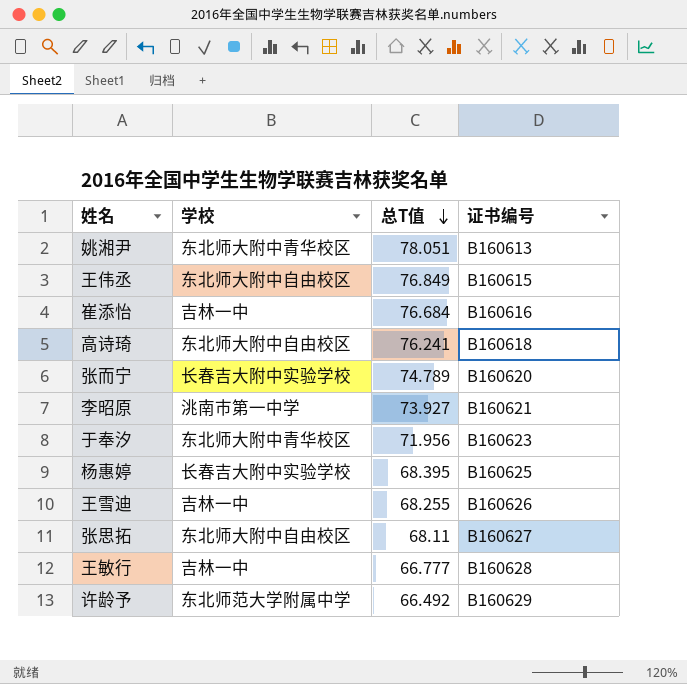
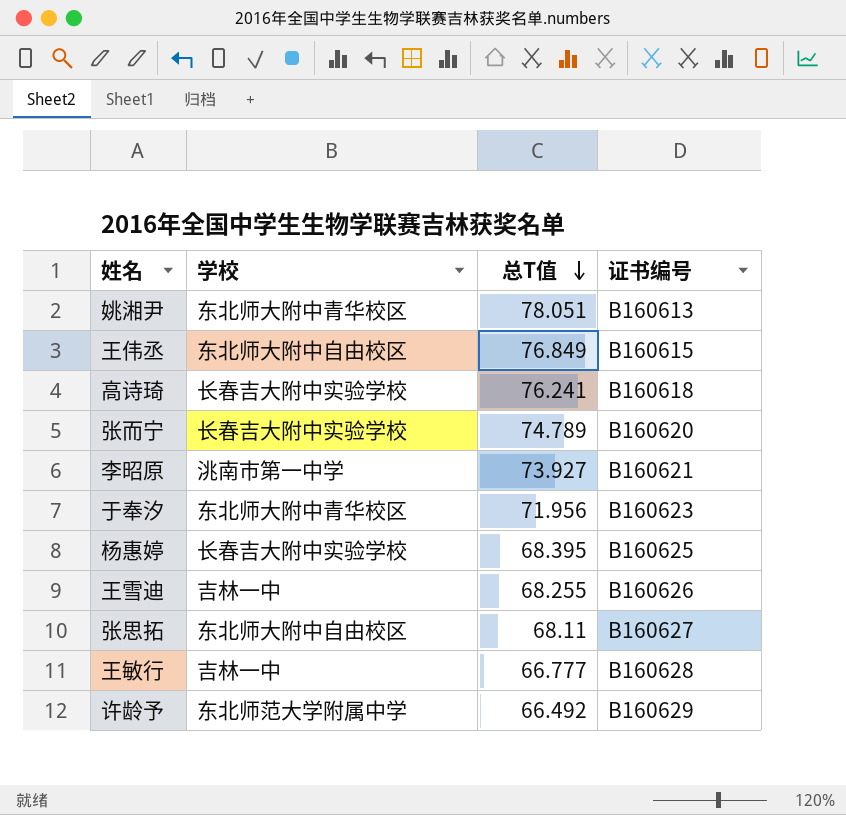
row 崔添怡: 吉林一中 | 76.684 | B160616 -> none
高诗琦 | 学校: 东北师大附中自由校区 -> 长春吉大附中实验学校

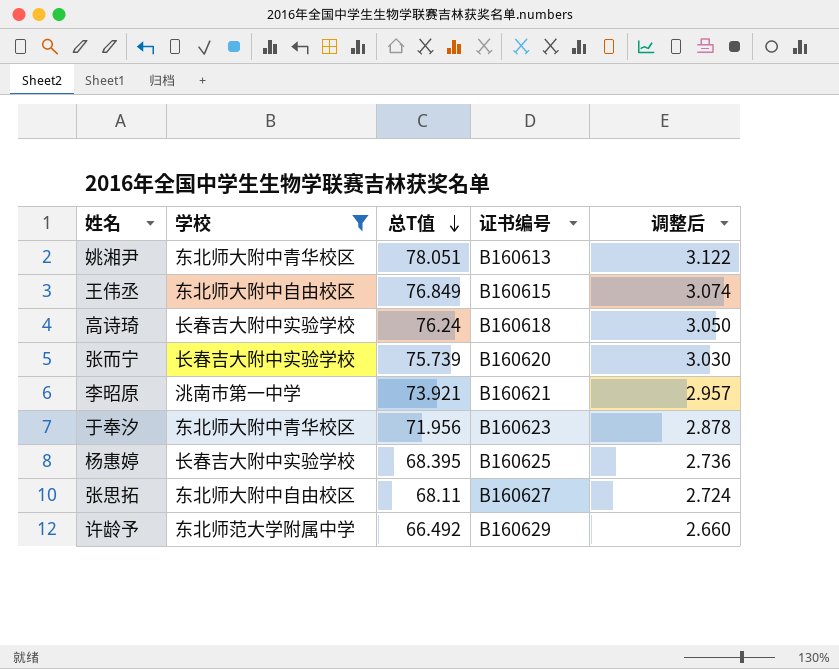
filter: none -> 学校 != 吉林一中
column 调整后 | formula: none -> [总T值] * 0.04
高诗琦 | 总T值: 76.241 -> 76.24
张而宁 | 总T值: 74.789 -> 75.739
李昭原 | 总T值: 73.927 -> 73.921

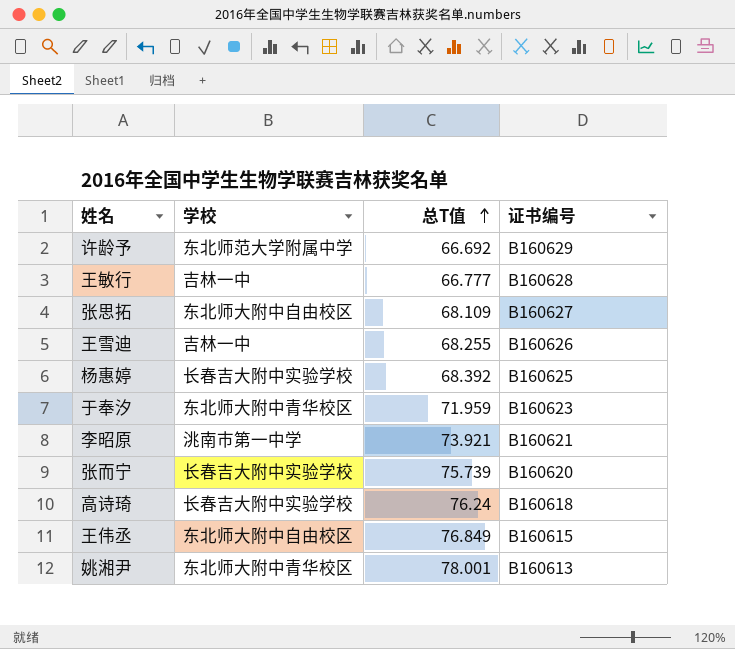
filter: 学校 != 吉林一中 -> none
row order: 总T值 descending -> 总T值 ascending
column 调整后 | formula: [总T值] * 0.04 -> none
许龄予 | 总T值: 66.492 -> 66.692
张思拓 | 总T值: 68.11 -> 68.109
杨惠婷 | 总T值: 68.395 -> 68.392
于奉汐 | 总T值: 71.956 -> 71.959
姚湘尹 | 总T值: 78.051 -> 78.001

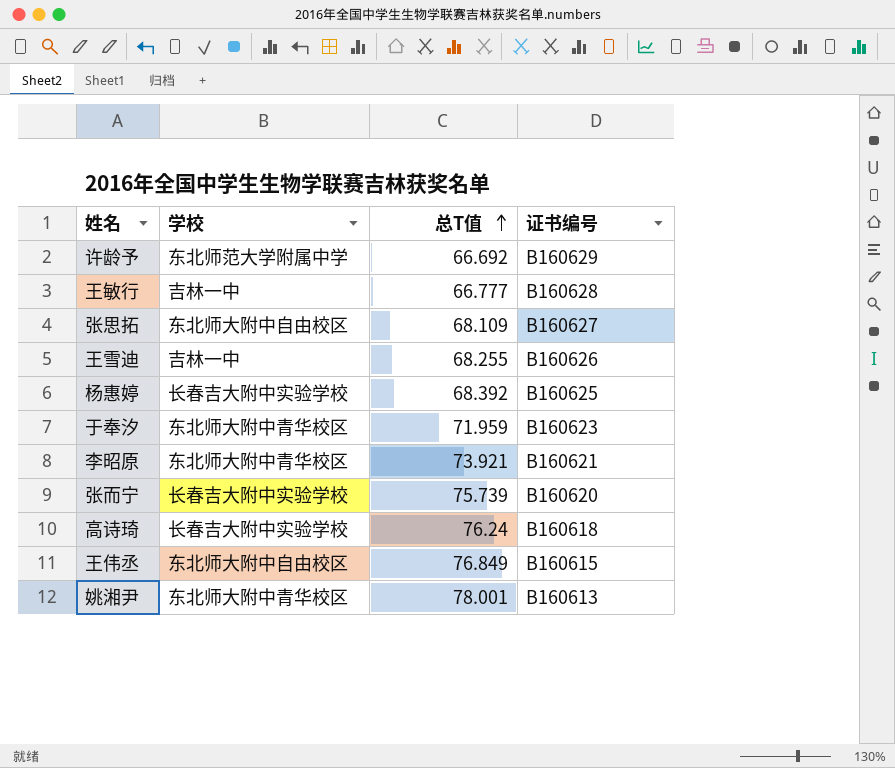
李昭原 | 学校: 洮南市第一中学 -> 东北师大附中青华校区

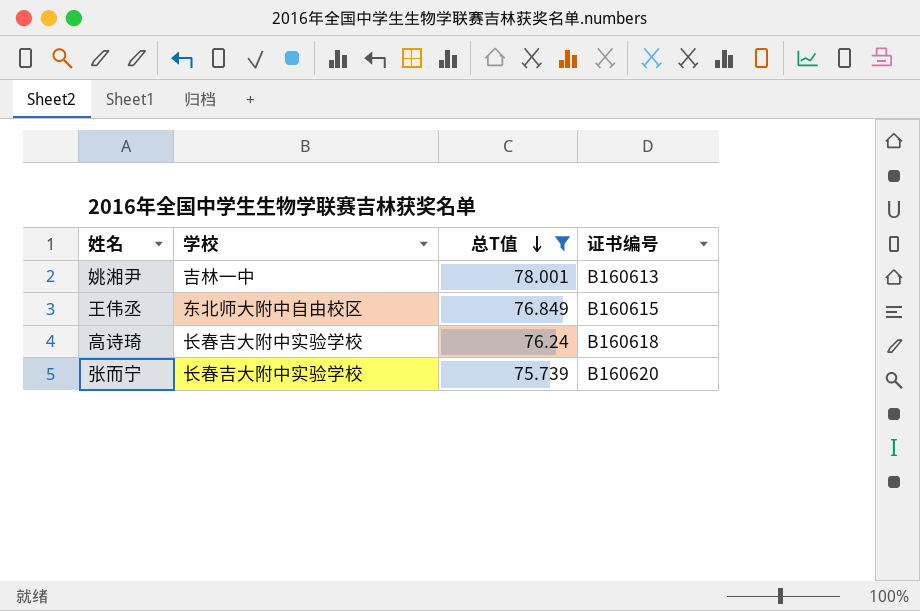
filter: none -> 总T值 >= 75.739
row order: 总T值 ascending -> 总T值 descending
姚湘尹 | 学校: 东北师大附中青华校区 -> 吉林一中

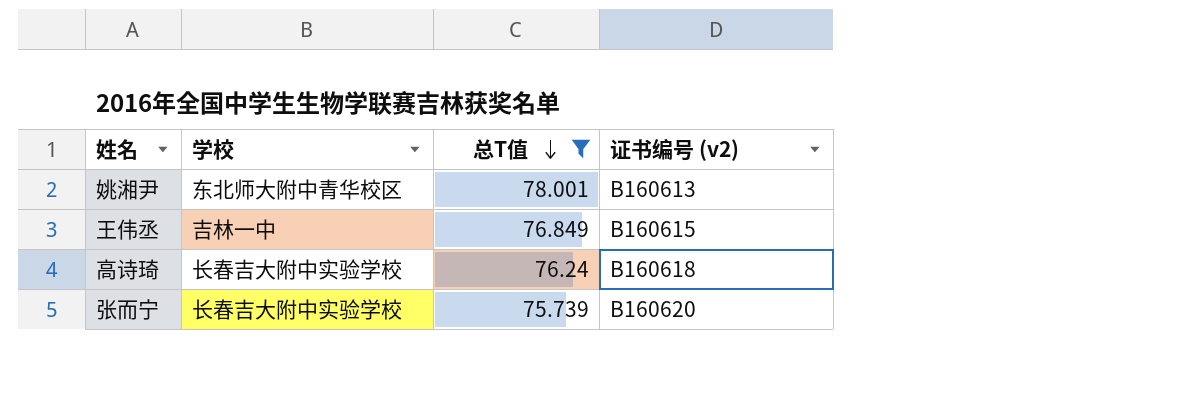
column name: 证书编号 -> 证书编号 (v2)
姚湘尹 | 学校: 吉林一中 -> 东北师大附中青华校区
王伟丞 | 学校: 东北师大附中自由校区 -> 吉林一中

